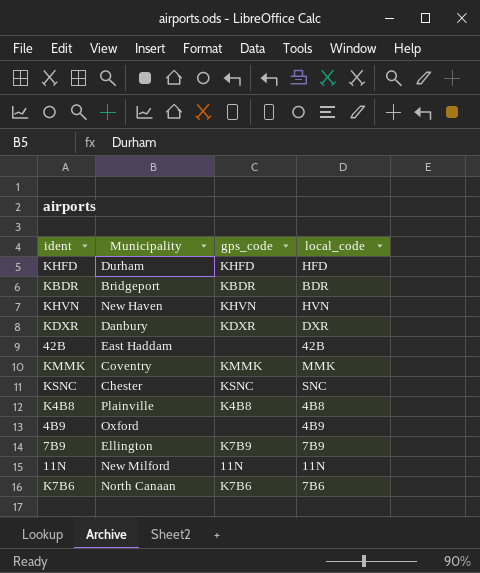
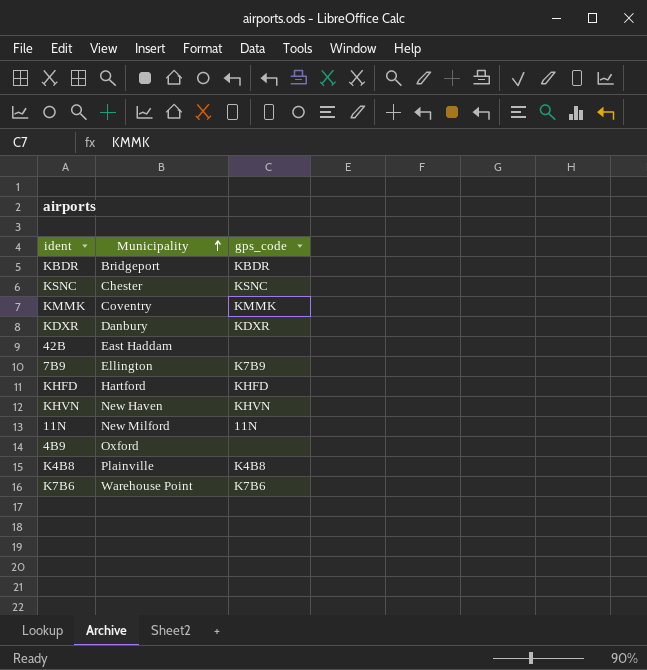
row order: none -> Municipality ascending
column local_code | position: 4 -> none
KHFD | Municipality: Durham -> Hartford
K7B6 | Municipality: North Canaan -> Warehouse Point

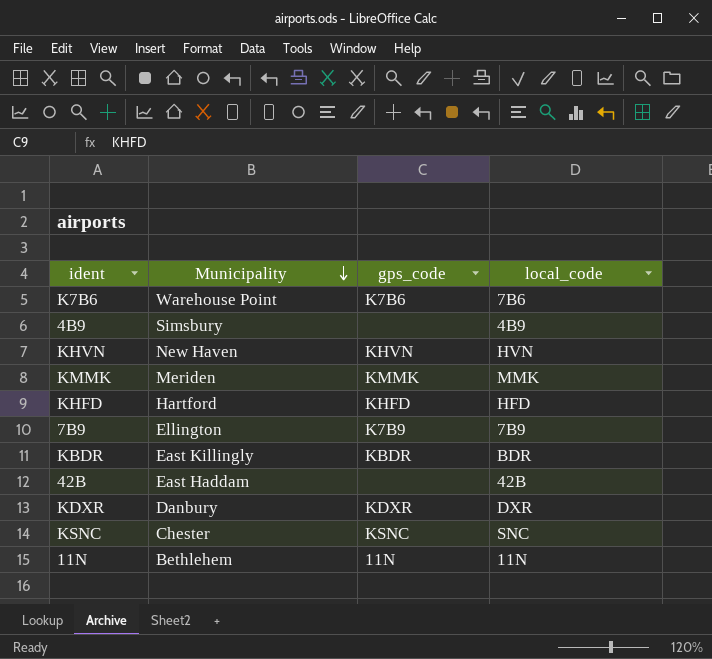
row order: Municipality ascending -> Municipality descending
column local_code | position: none -> 4
row K4B8: Plainville | K4B8 -> none
4B9 | Municipality: Oxford -> Simsbury
KMMK | Municipality: Coventry -> Meriden
KBDR | Municipality: Bridgeport -> East Killingly
11N | Municipality: New Milford -> Bethlehem

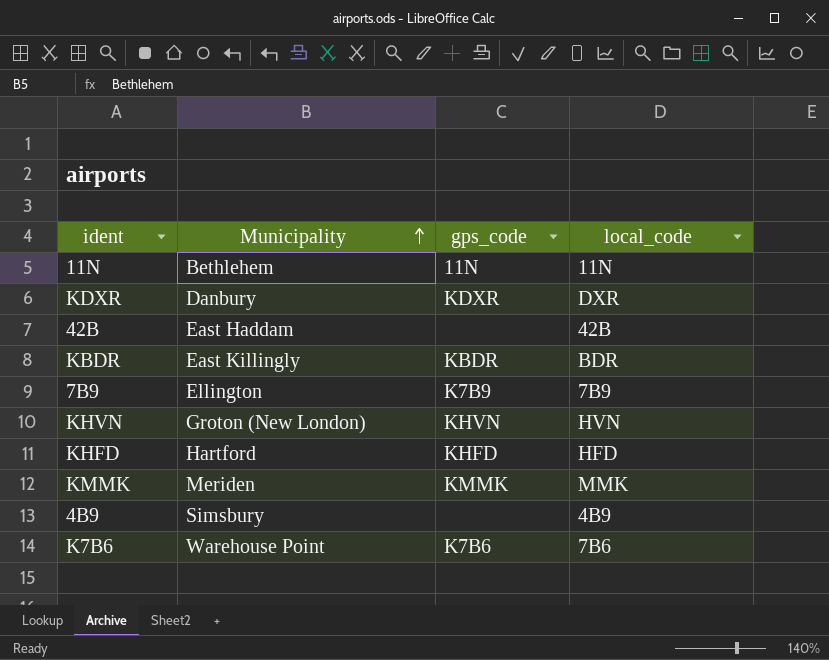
row order: Municipality descending -> Municipality ascending
row KSNC: Chester | KSNC | SNC -> none
KHVN | Municipality: New Haven -> Groton (New London)

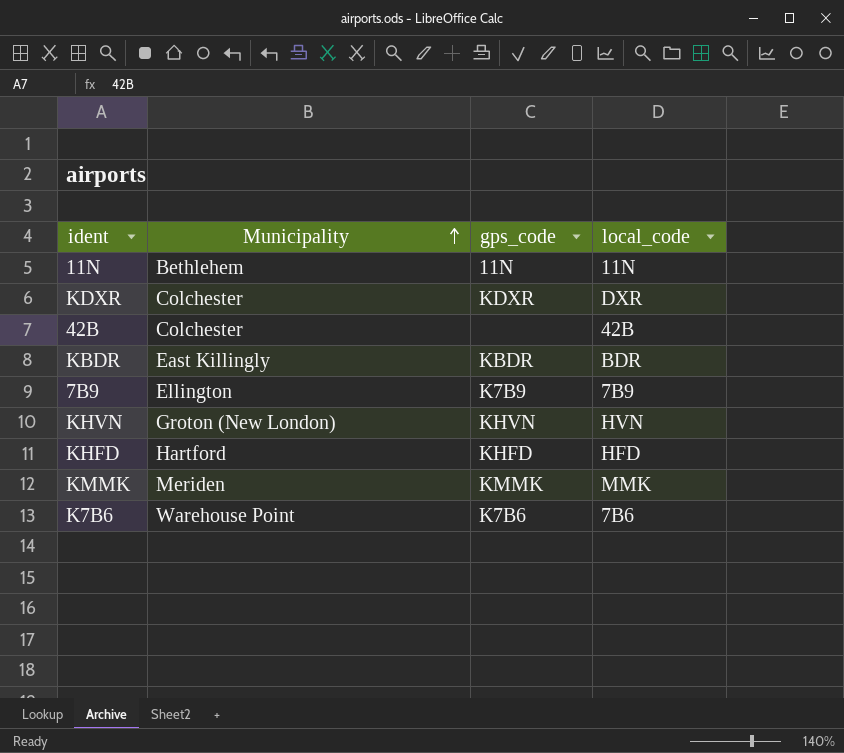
row 4B9: Simsbury | none | 4B9 -> none
KDXR | Municipality: Danbury -> Colchester
42B | Municipality: East Haddam -> Colchester

